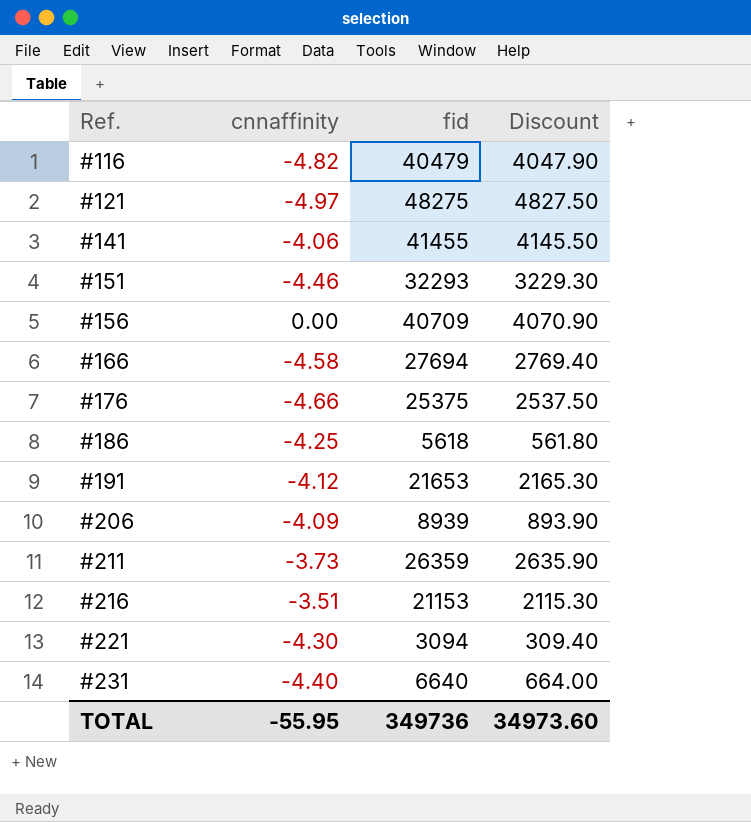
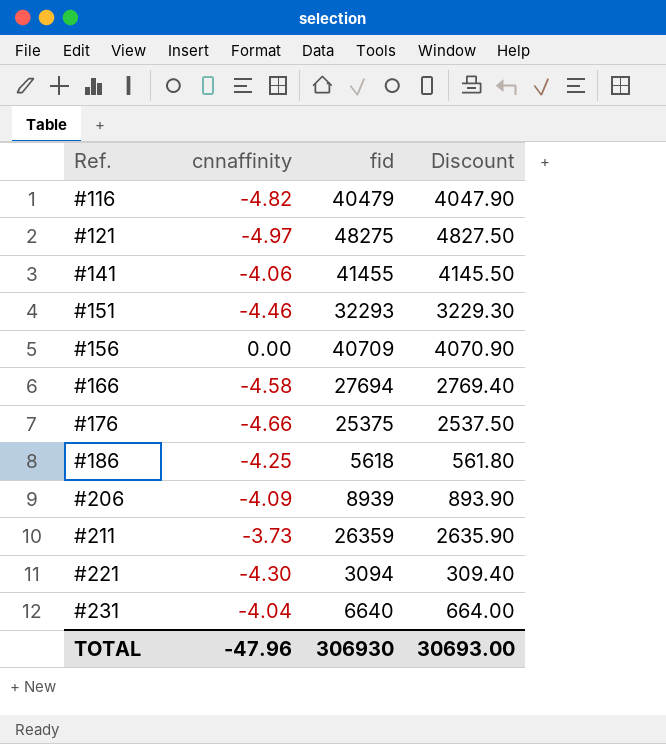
row #191: -4.12 | 21653 | 2165.30 -> none
row #216: -3.51 | 21153 | 2115.30 -> none
#231 | cnnaffinity: -4.40 -> -4.04
TOTAL | cnnaffinity: -55.95 -> -47.96
TOTAL | fid: 349736 -> 306930
TOTAL | Discount: 34973.60 -> 30693.00

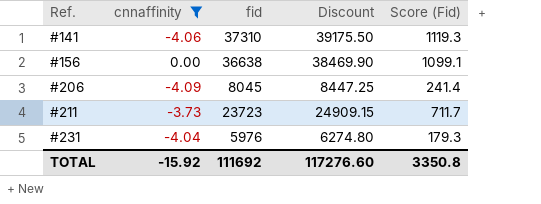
filter: none -> cnnaffinity >= -4.09
column Discount | formula: [fid] * 0.1 -> [fid] * 1.05
column Score (Fid) | formula: none -> [fid] * 0.03
#141 | fid: 41455 -> 37310
#156 | fid: 40709 -> 36638
#206 | fid: 8939 -> 8045
#211 | fid: 26359 -> 23723
#231 | fid: 6640 -> 5976
TOTAL | cnnaffinity: -47.96 -> -15.92
TOTAL | fid: 306930 -> 111692
TOTAL | Discount: 30693.00 -> 117276.60

